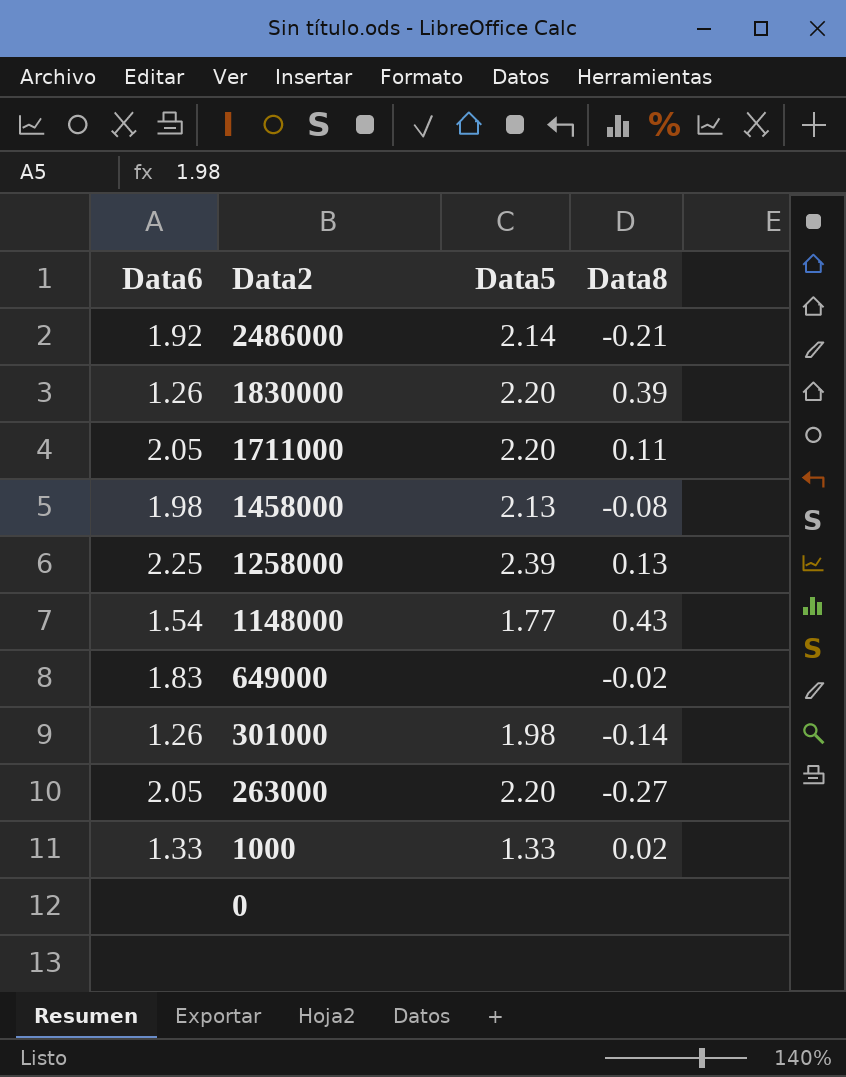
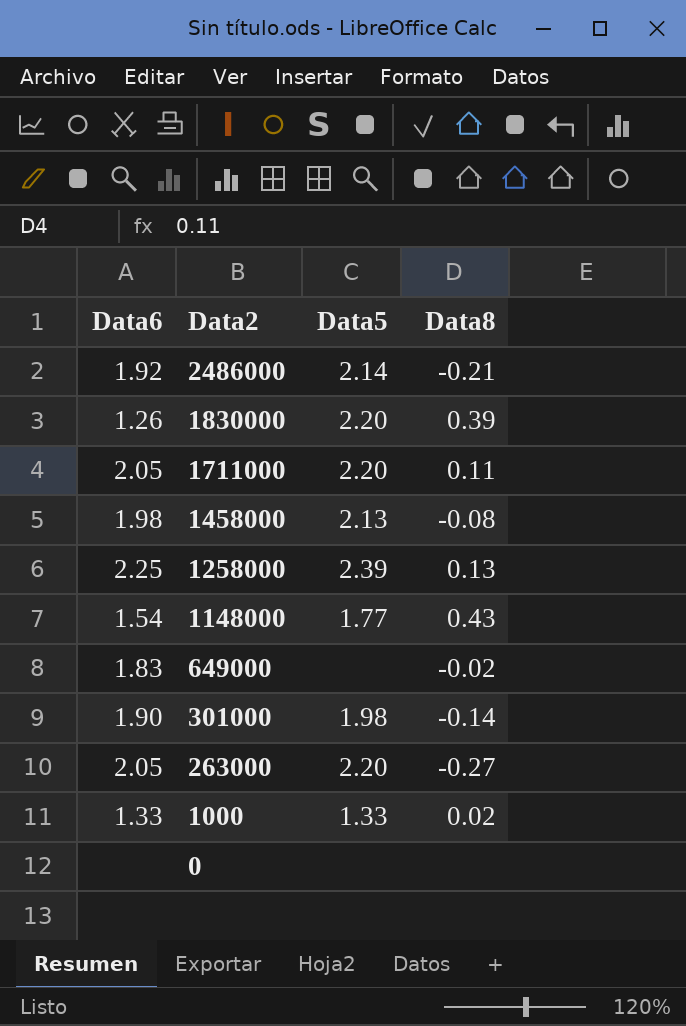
301000 | Data6: 1.26 -> 1.90

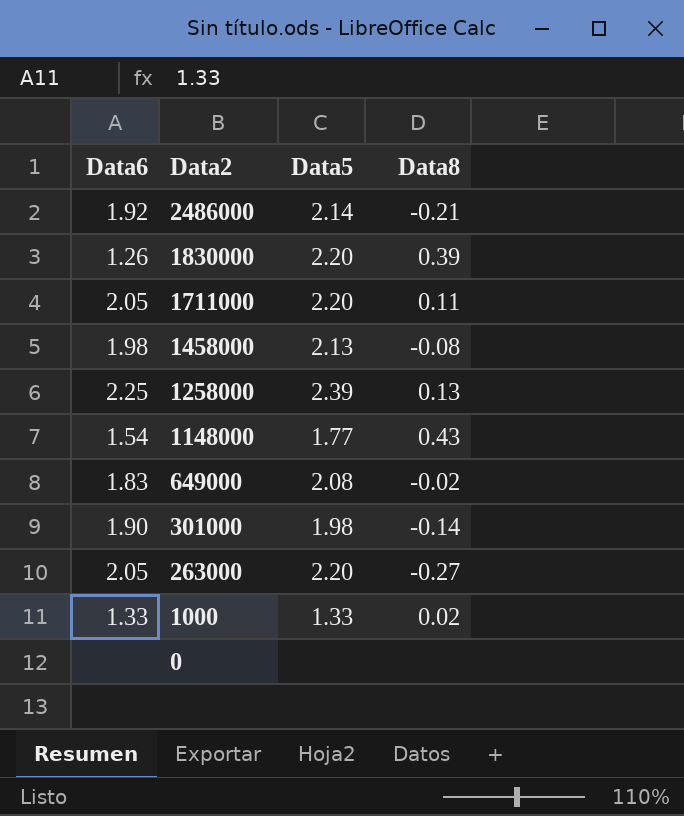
649000 | Data5: none -> 2.08

